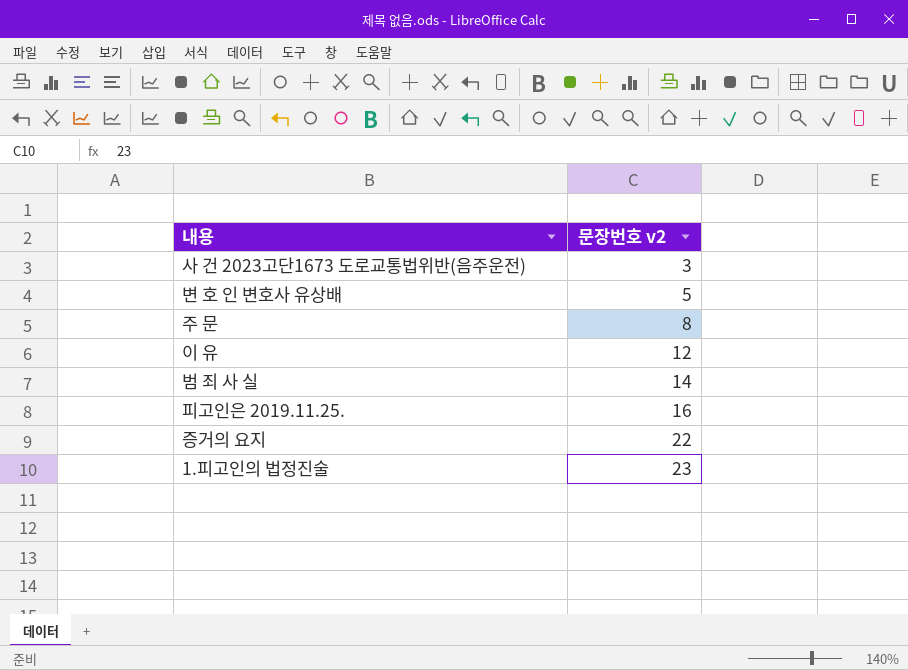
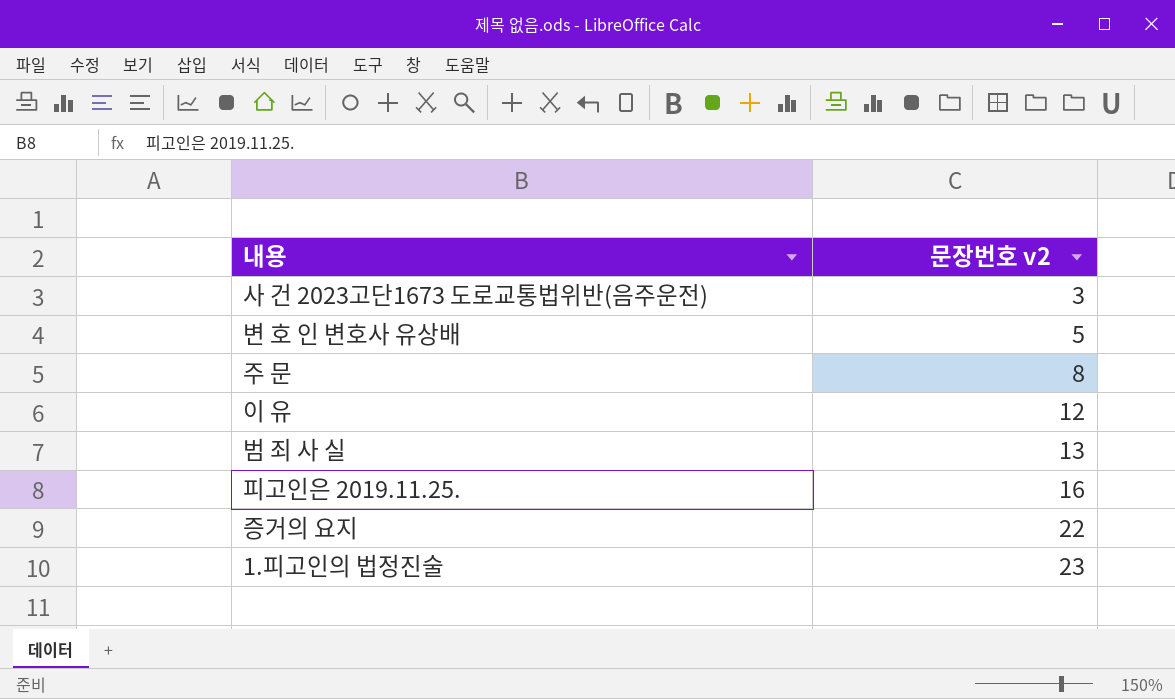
범 죄 사 실 | 문장번호 v2: 14 -> 13

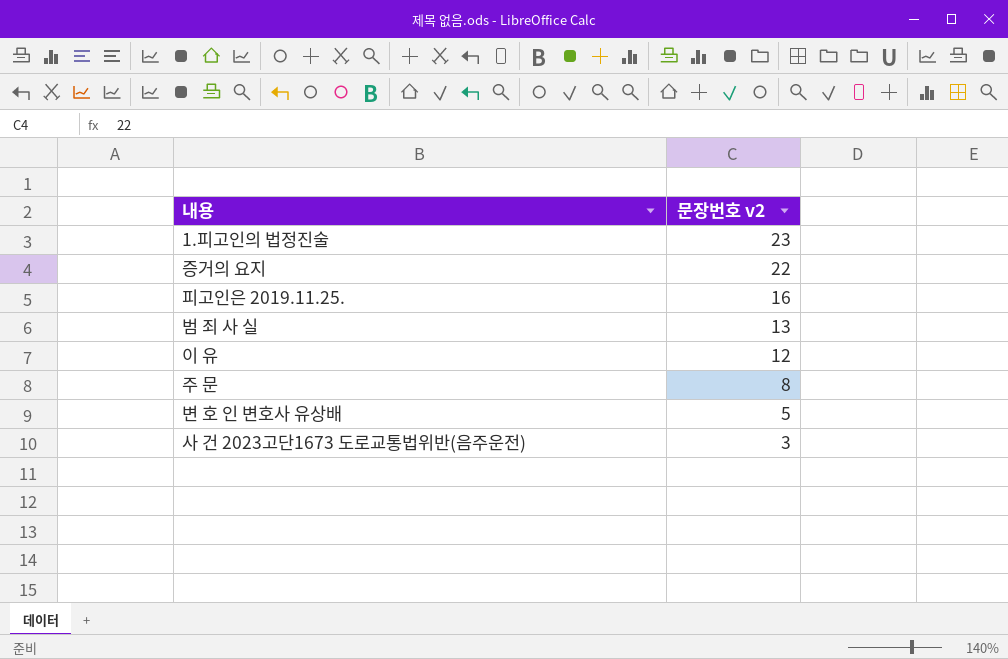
row order: 문장번호 v2 ascending -> 문장번호 v2 descending

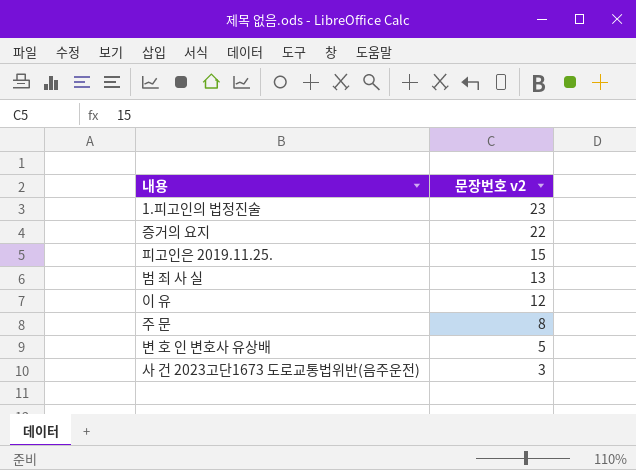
피고인은 2019.11.25. | 문장번호 v2: 16 -> 15

